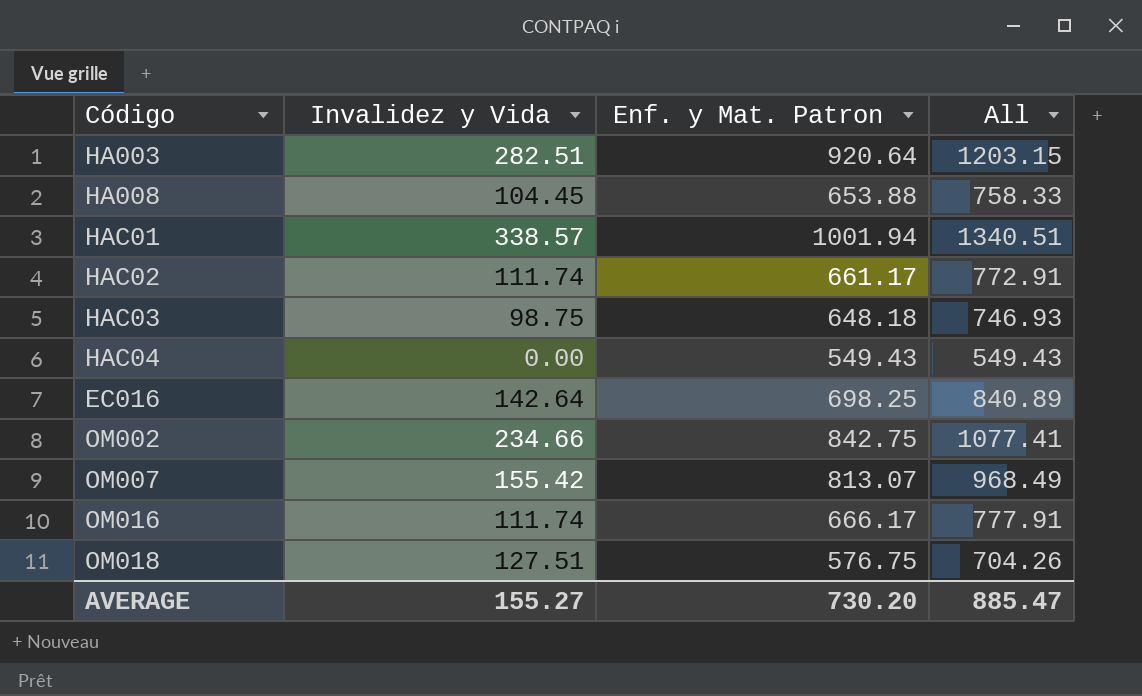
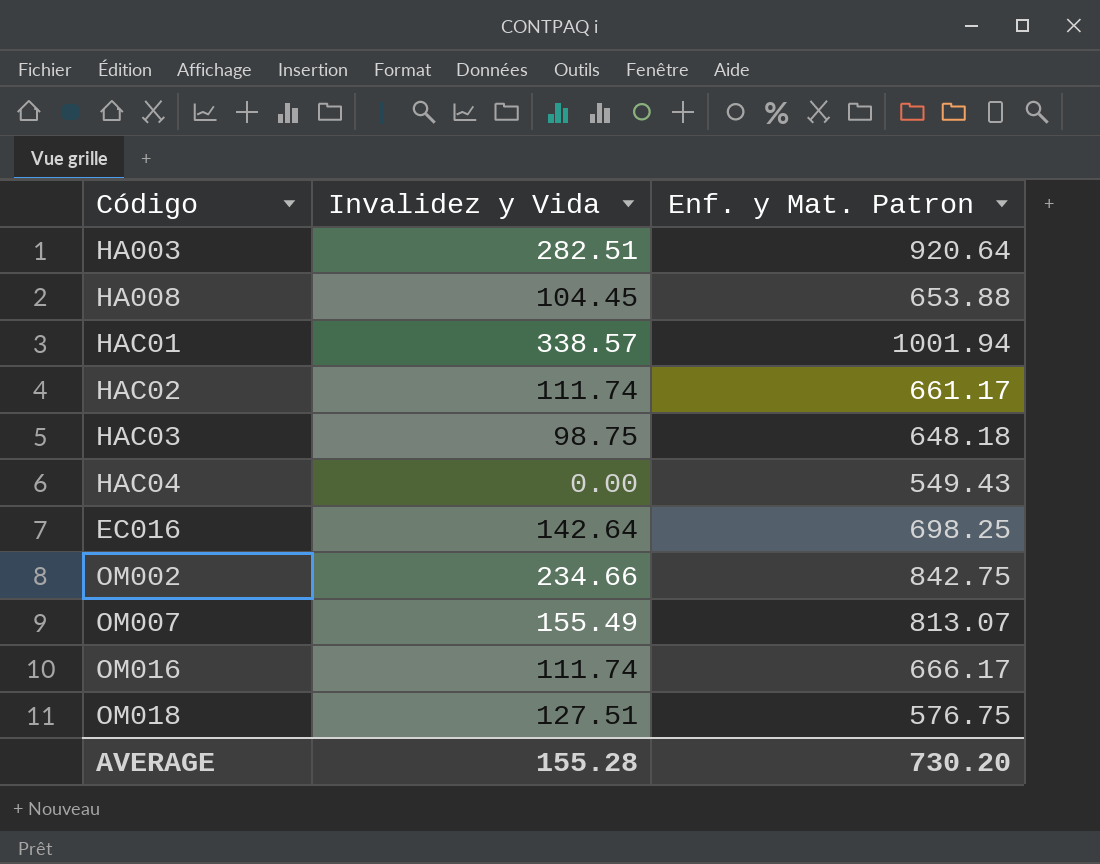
column All | formula: [Invalidez y Vida] + [Enf. y Mat. Patron] -> none
OM007 | Invalidez y Vida: 155.42 -> 155.49
AVERAGE | Invalidez y Vida: 155.27 -> 155.28

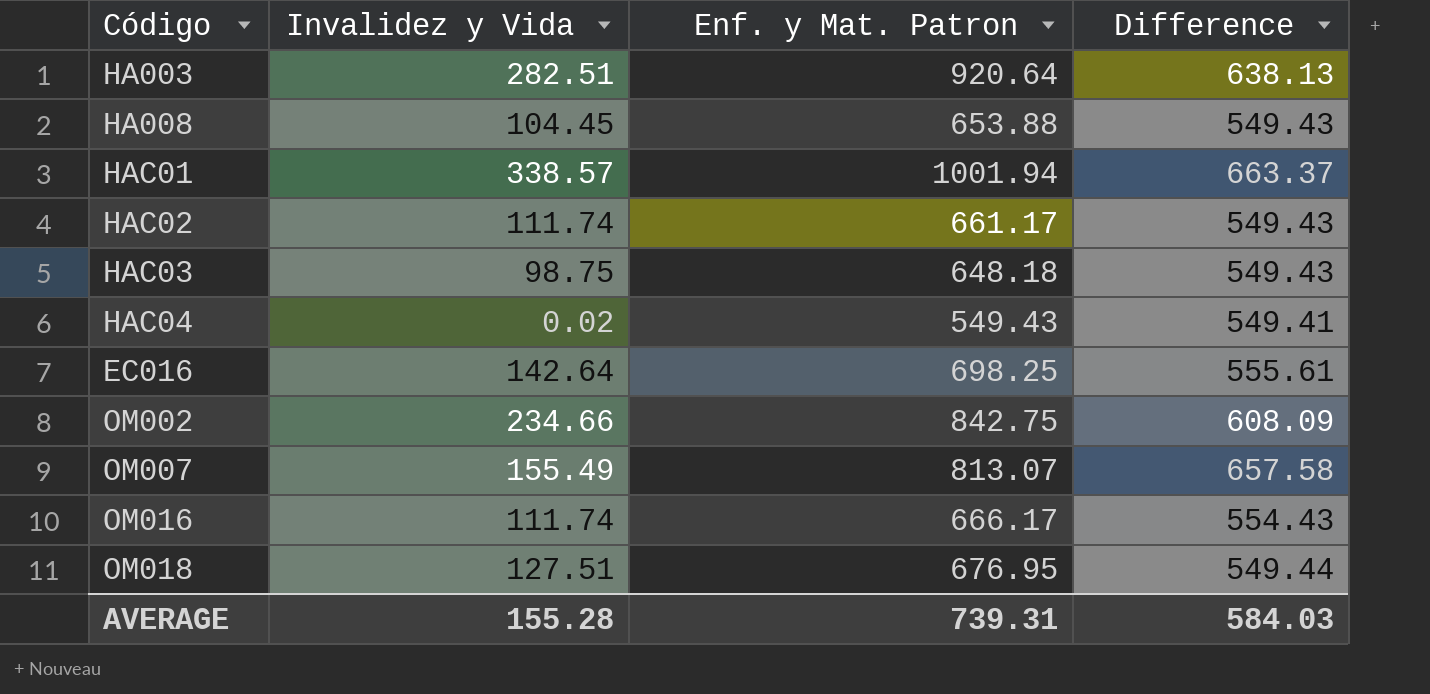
column Difference | formula: none -> [Enf. y Mat. Patron] - [Invalidez y Vida]
HAC04 | Invalidez y Vida: 0.00 -> 0.02
OM018 | Enf. y Mat. Patron: 576.75 -> 676.95
AVERAGE | Enf. y Mat. Patron: 730.20 -> 739.31

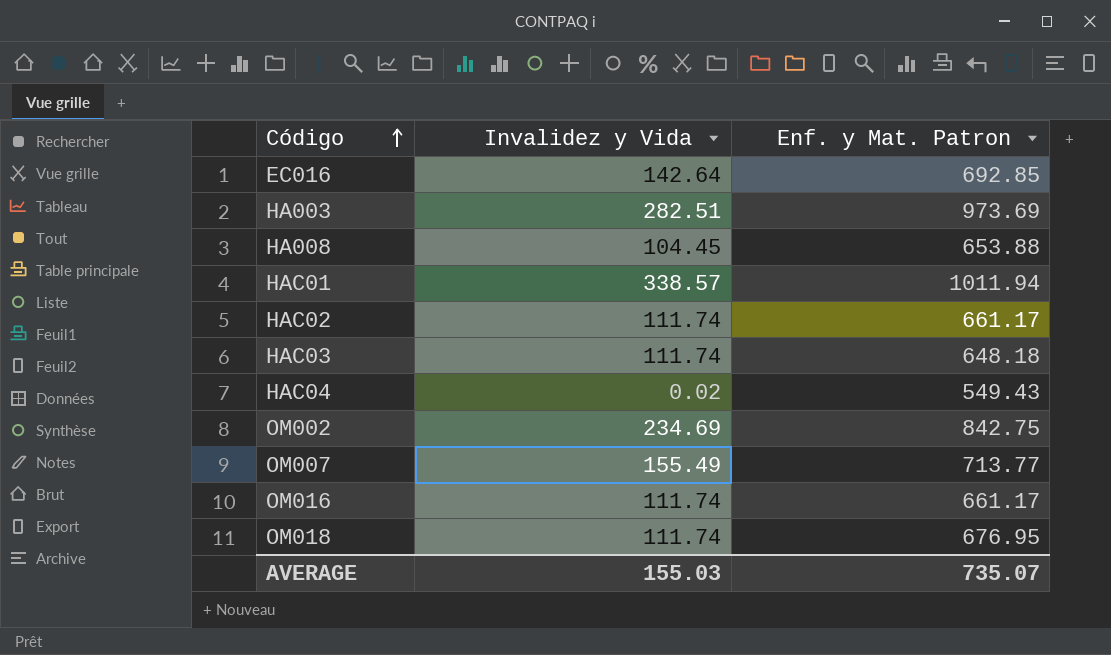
row order: none -> Código ascending
column Difference | formula: [Enf. y Mat. Patron] - [Invalidez y Vida] -> none
EC016 | Enf. y Mat. Patron: 698.25 -> 692.85
HA003 | Enf. y Mat. Patron: 920.64 -> 973.69
HAC01 | Enf. y Mat. Patron: 1001.94 -> 1011.94
HAC03 | Invalidez y Vida: 98.75 -> 111.74
OM002 | Invalidez y Vida: 234.66 -> 234.69
OM007 | Enf. y Mat. Patron: 813.07 -> 713.77
OM016 | Enf. y Mat. Patron: 666.17 -> 661.17
OM018 | Invalidez y Vida: 127.51 -> 111.74
AVERAGE | Invalidez y Vida: 155.28 -> 155.03
AVERAGE | Enf. y Mat. Patron: 739.31 -> 735.07

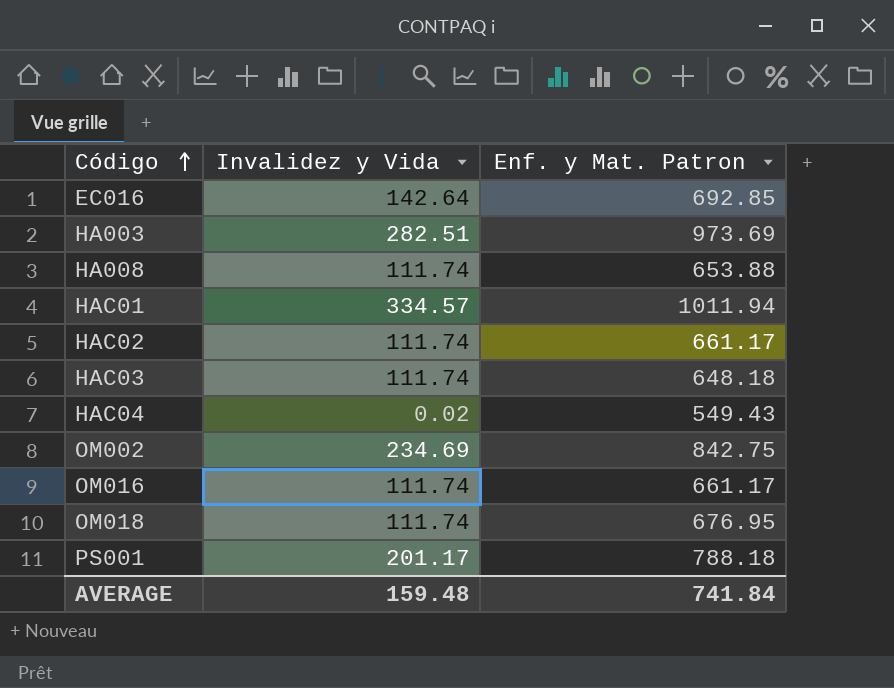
row OM007: 155.49 | 713.77 -> none
HA008 | Invalidez y Vida: 104.45 -> 111.74
HAC01 | Invalidez y Vida: 338.57 -> 334.57
row PS001: none -> 201.17 | 788.18
AVERAGE | Invalidez y Vida: 155.03 -> 159.48
AVERAGE | Enf. y Mat. Patron: 735.07 -> 741.84

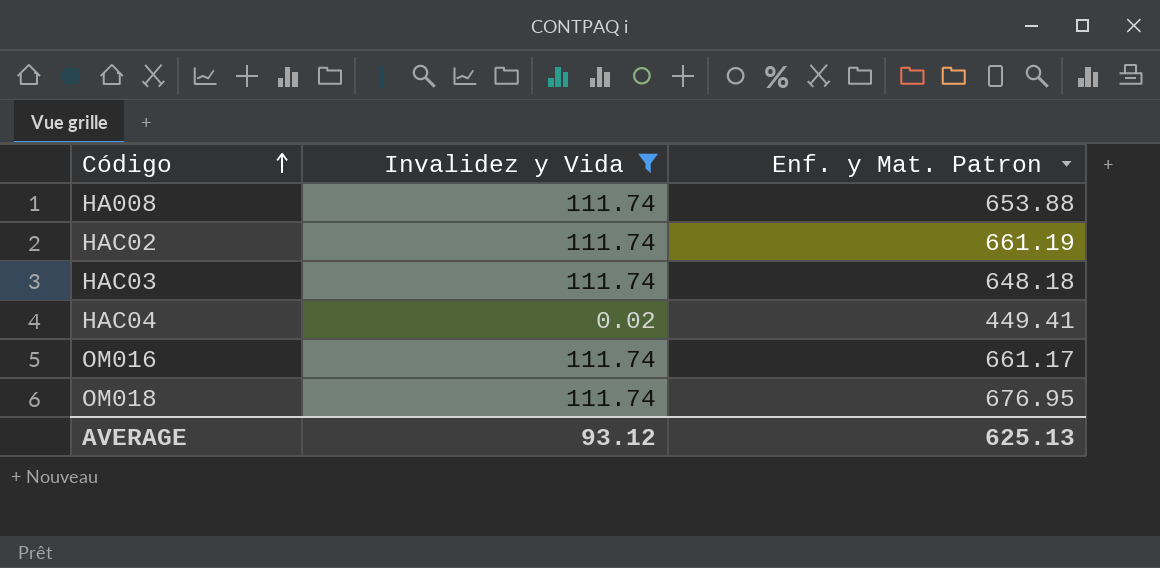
filter: none -> Invalidez y Vida <= 111.74
HAC02 | Enf. y Mat. Patron: 661.17 -> 661.19
HAC04 | Enf. y Mat. Patron: 549.43 -> 449.41
AVERAGE | Invalidez y Vida: 159.48 -> 93.12
AVERAGE | Enf. y Mat. Patron: 741.84 -> 625.13

